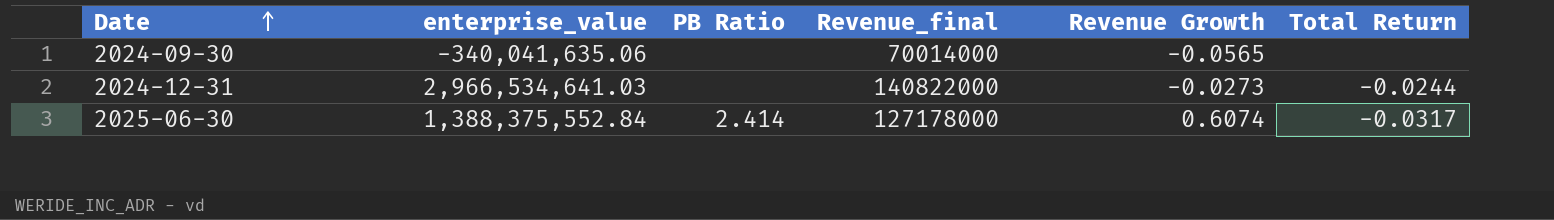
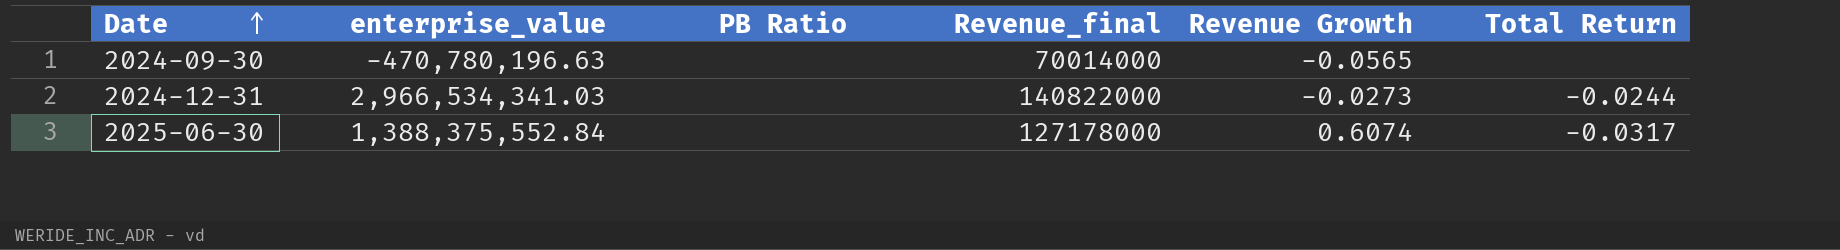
2024-09-30 | enterprise_value: -340,041,635.06 -> -470,780,196.63
2024-12-31 | enterprise_value: 2,966,534,641.03 -> 2,966,534,341.03
2025-06-30 | PB Ratio: 2.414 -> none

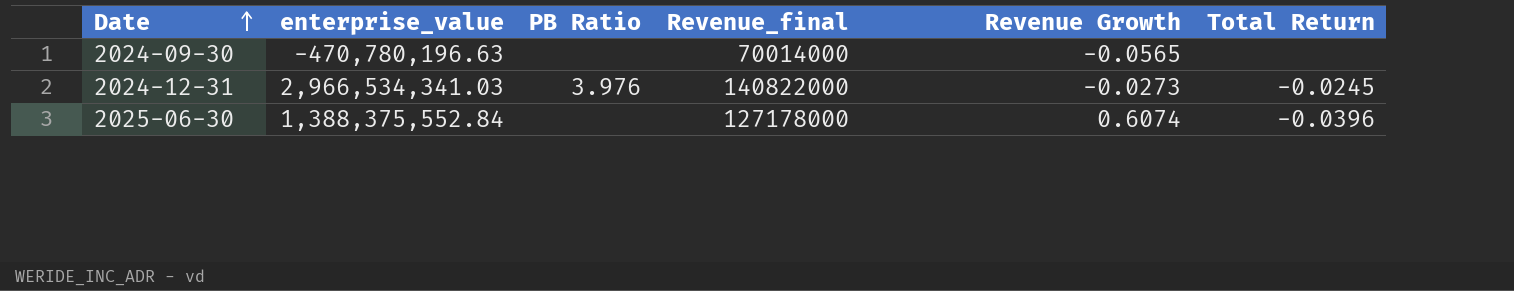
2024-12-31 | PB Ratio: none -> 3.976
2024-12-31 | Total Return: -0.0244 -> -0.0245
2025-06-30 | Total Return: -0.0317 -> -0.0396

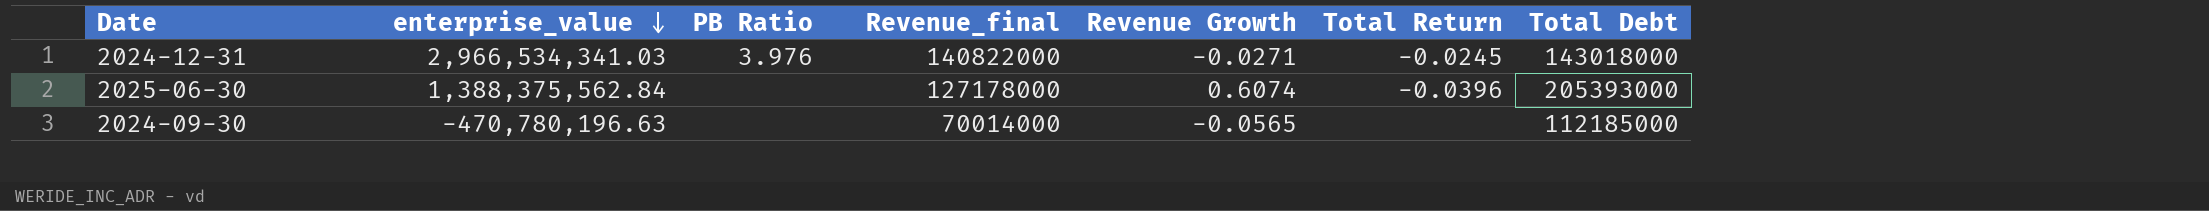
row order: Date ascending -> enterprise_value descending
column Total Debt | position: none -> 7
2024-12-31 | Revenue Growth: -0.0273 -> -0.0271
2025-06-30 | enterprise_value: 1,388,375,552.84 -> 1,388,375,562.84

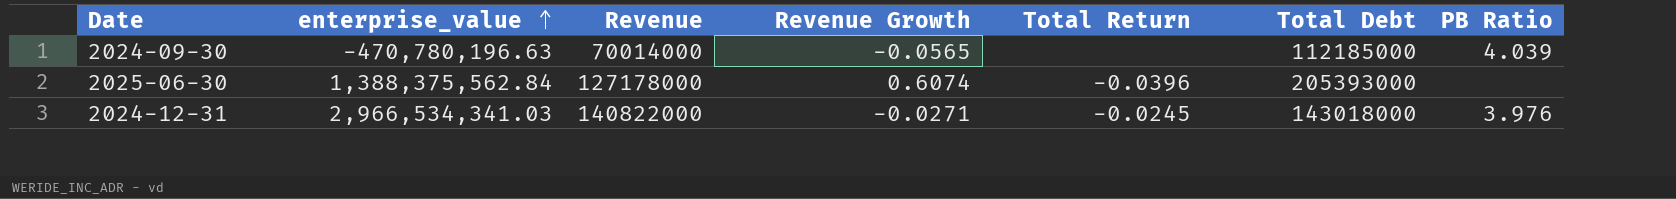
row order: enterprise_value descending -> enterprise_value ascending
column name: Revenue_final -> Revenue
column PB Ratio | position: 3 -> 7
2024-09-30 | PB Ratio: none -> 4.039

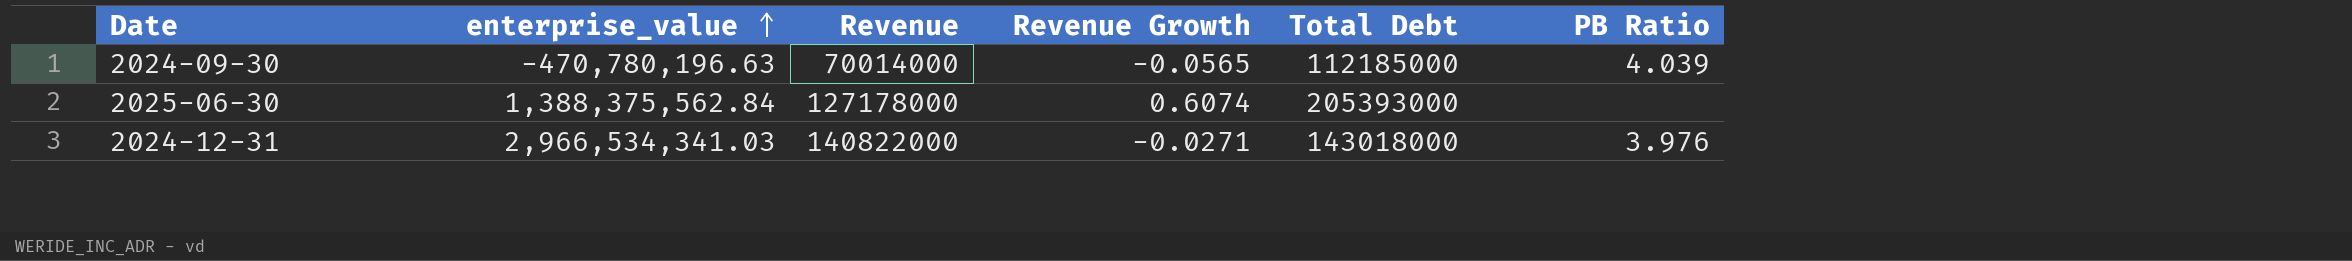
column Total Return | position: 5 -> none

